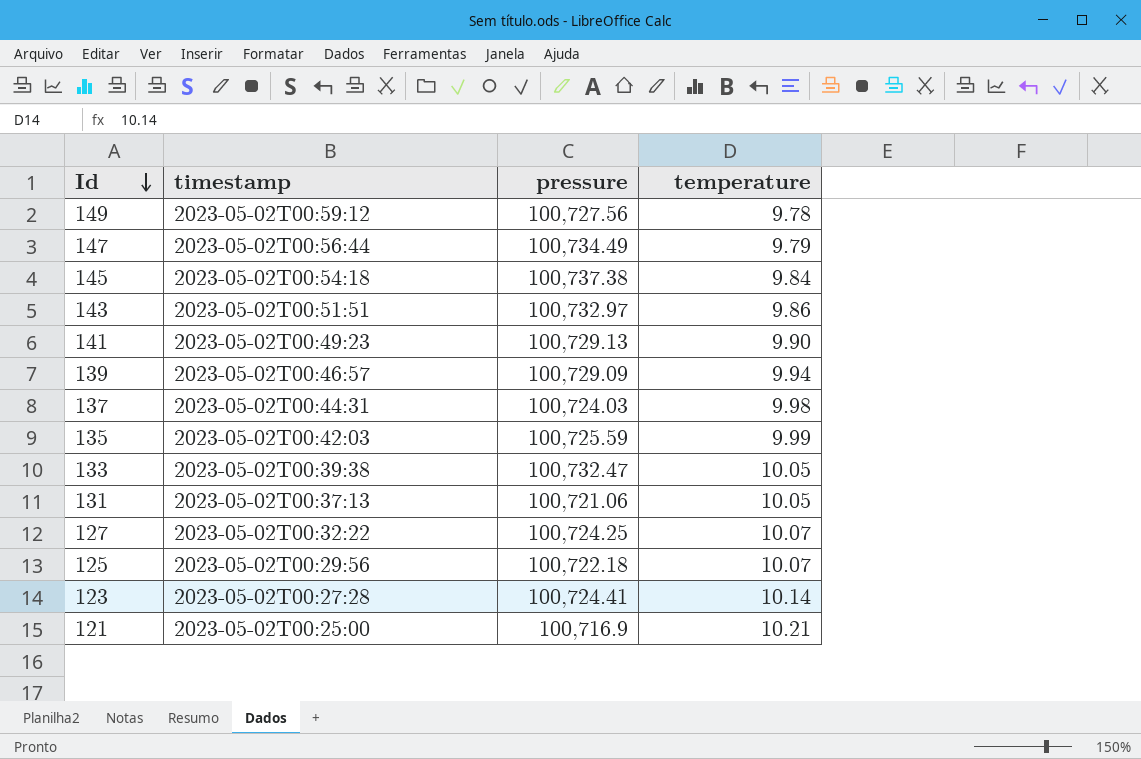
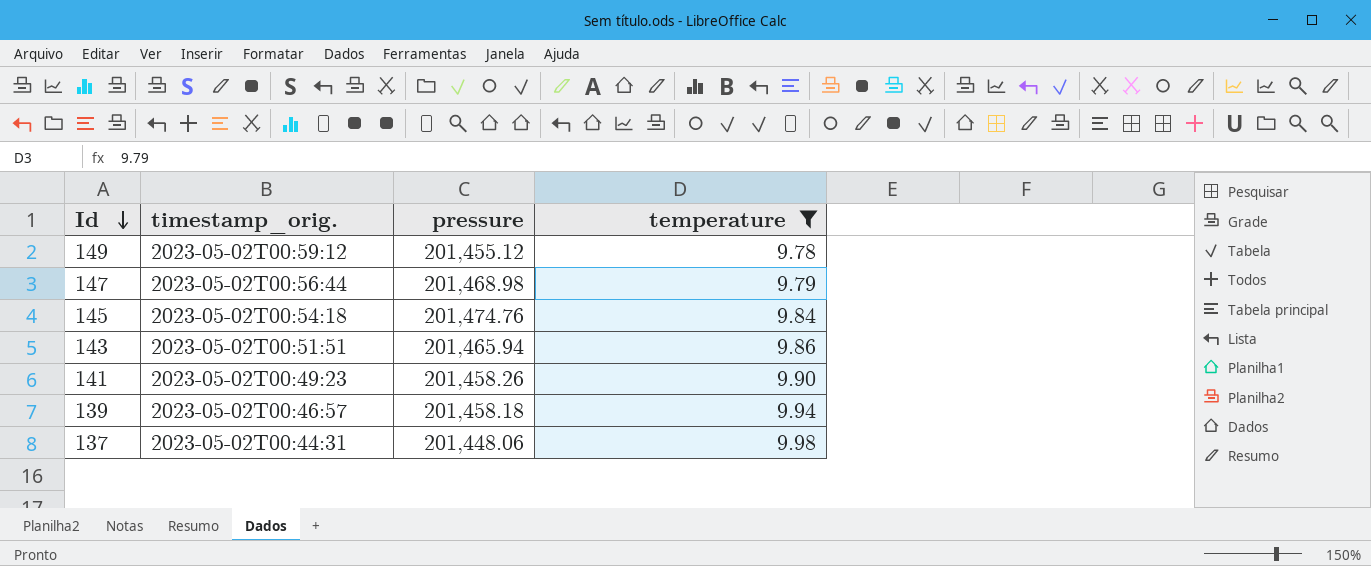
filter: none -> temperature <= 9.98
column name: timestamp -> timestamp_orig.
149 | pressure: 100,727.56 -> 201,455.12
147 | pressure: 100,734.49 -> 201,468.98
145 | pressure: 100,737.38 -> 201,474.76
143 | pressure: 100,732.97 -> 201,465.94
141 | pressure: 100,729.13 -> 201,458.26
139 | pressure: 100,729.09 -> 201,458.18
137 | pressure: 100,724.03 -> 201,448.06

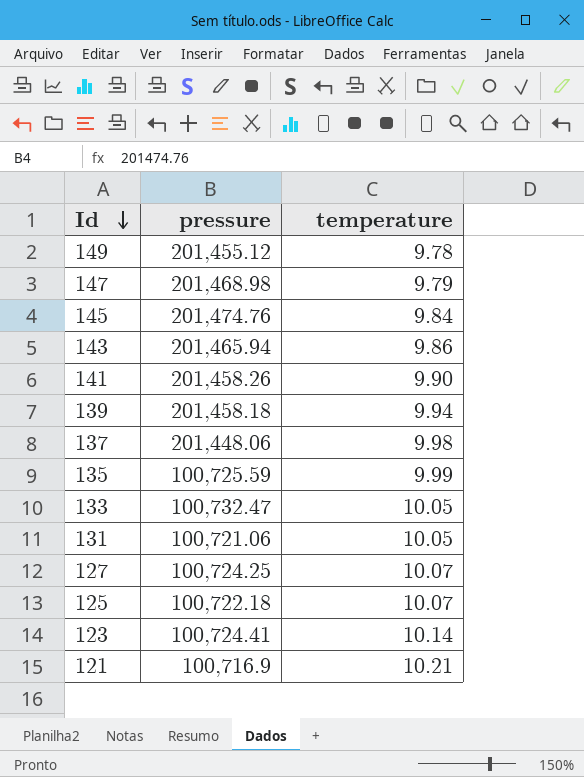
filter: temperature <= 9.98 -> none
column timestamp_orig. | position: 2 -> none

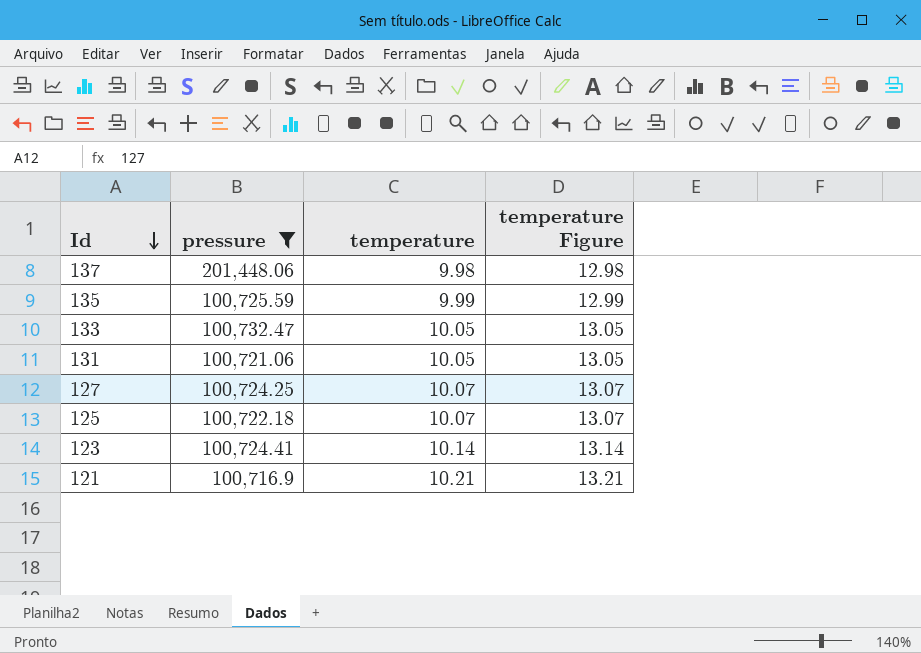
filter: none -> pressure <= 201,448.06
column temperature Figure | formula: none -> [temperature] + 3

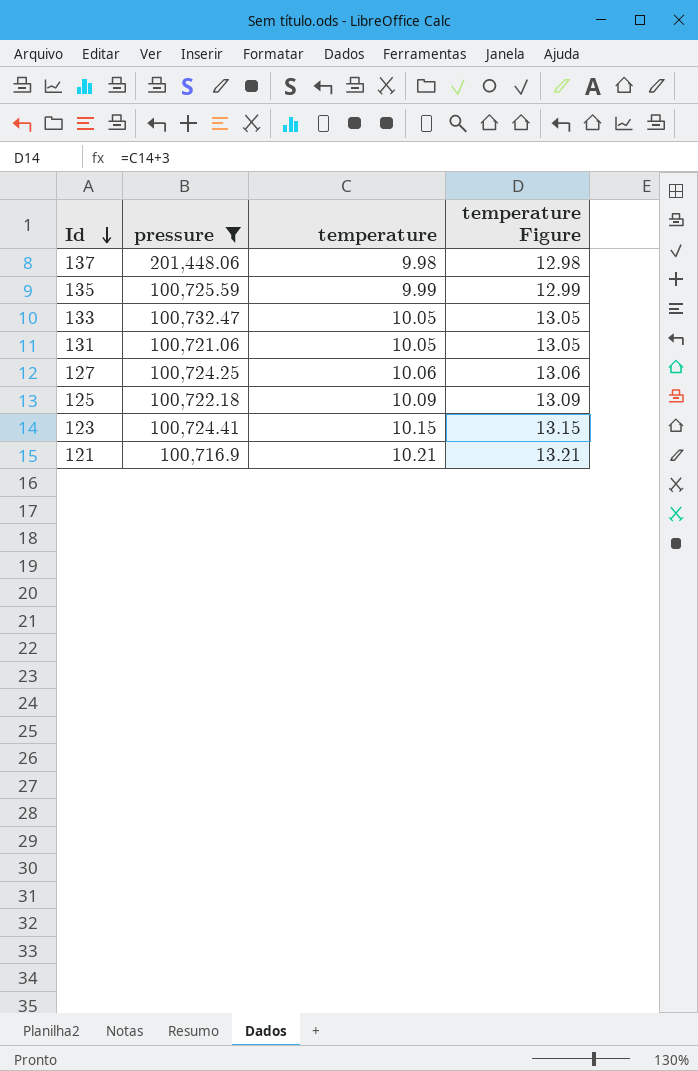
127 | temperature: 10.07 -> 10.06
127 | temperature Figure: 13.07 -> 13.06
125 | temperature: 10.07 -> 10.09
125 | temperature Figure: 13.07 -> 13.09
123 | temperature: 10.14 -> 10.15
123 | temperature Figure: 13.14 -> 13.15

